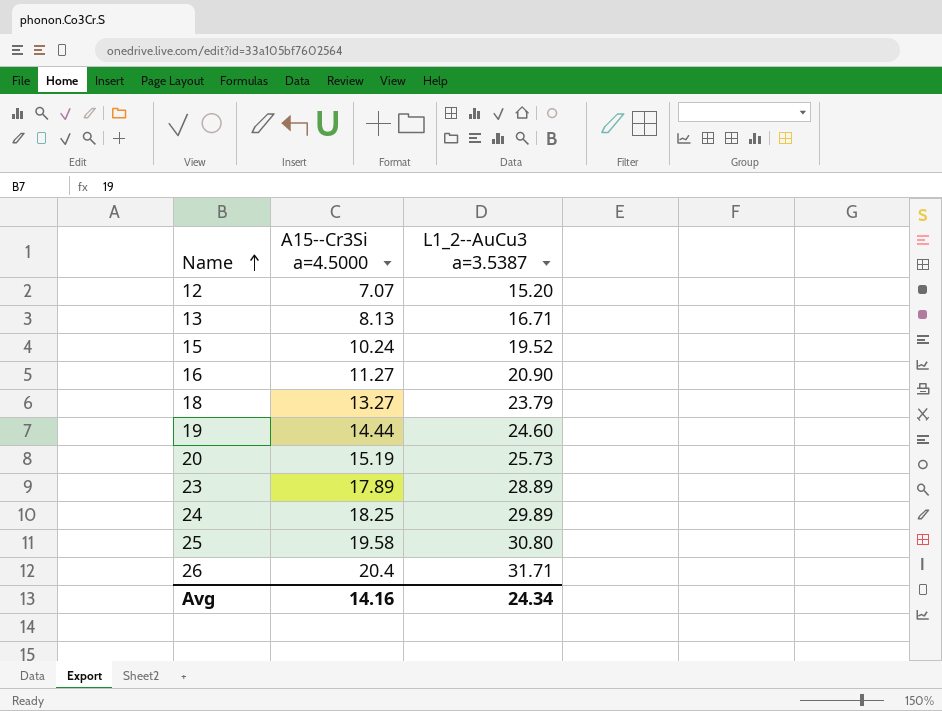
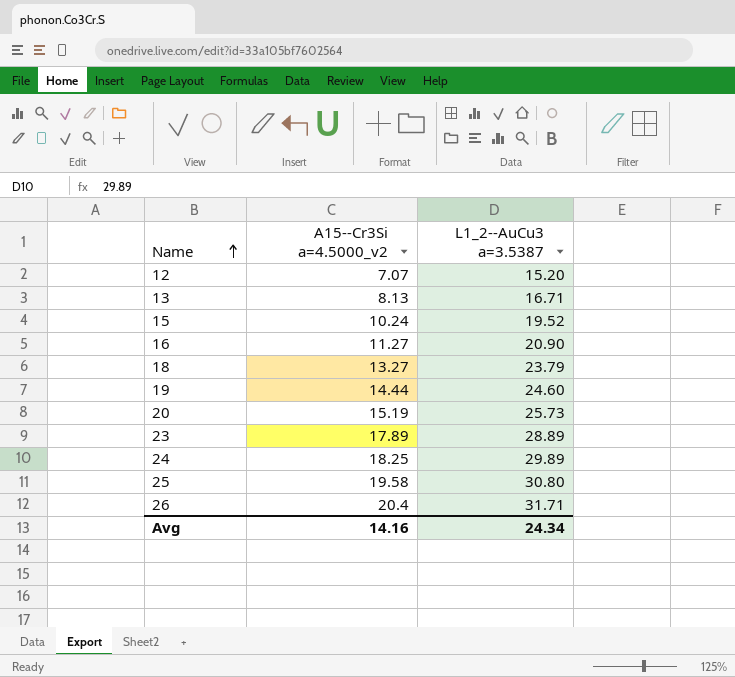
column name: A15--Cr3Si a=4.5000 -> A15--Cr3Si a=4.5000_v2

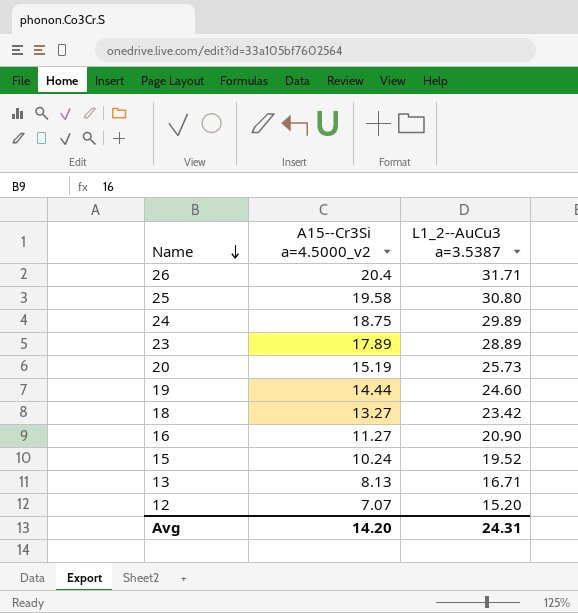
row order: Name ascending -> Name descending
24 | A15--Cr3Si a=4.5000_v2: 18.25 -> 18.75
18 | L1_2--AuCu3 a=3.5387: 23.79 -> 23.42
Avg | A15--Cr3Si a=4.5000_v2: 14.16 -> 14.20
Avg | L1_2--AuCu3 a=3.5387: 24.34 -> 24.31

